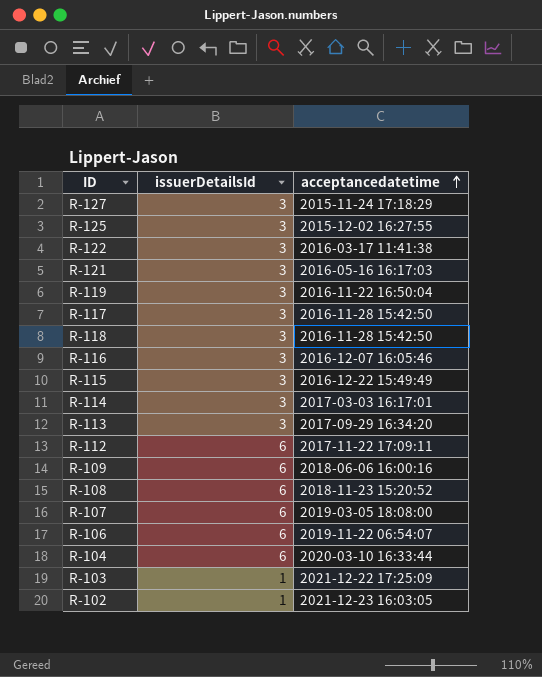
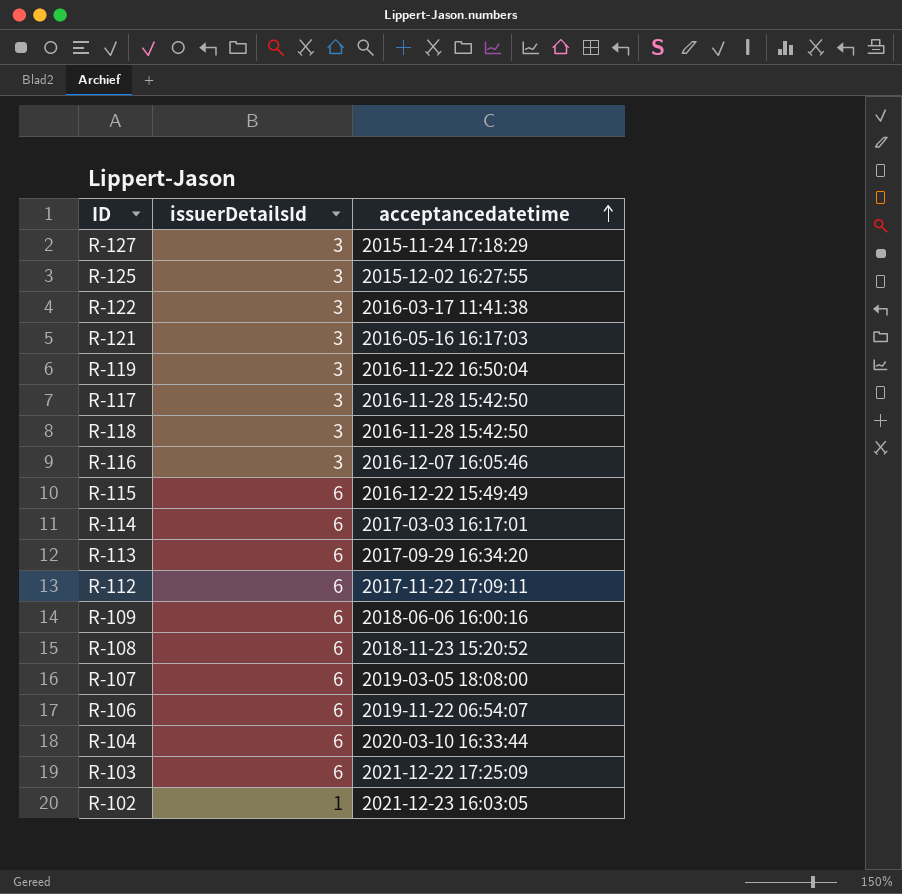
R-115 | issuerDetailsId: 3 -> 6
R-114 | issuerDetailsId: 3 -> 6
R-113 | issuerDetailsId: 3 -> 6
R-103 | issuerDetailsId: 1 -> 6

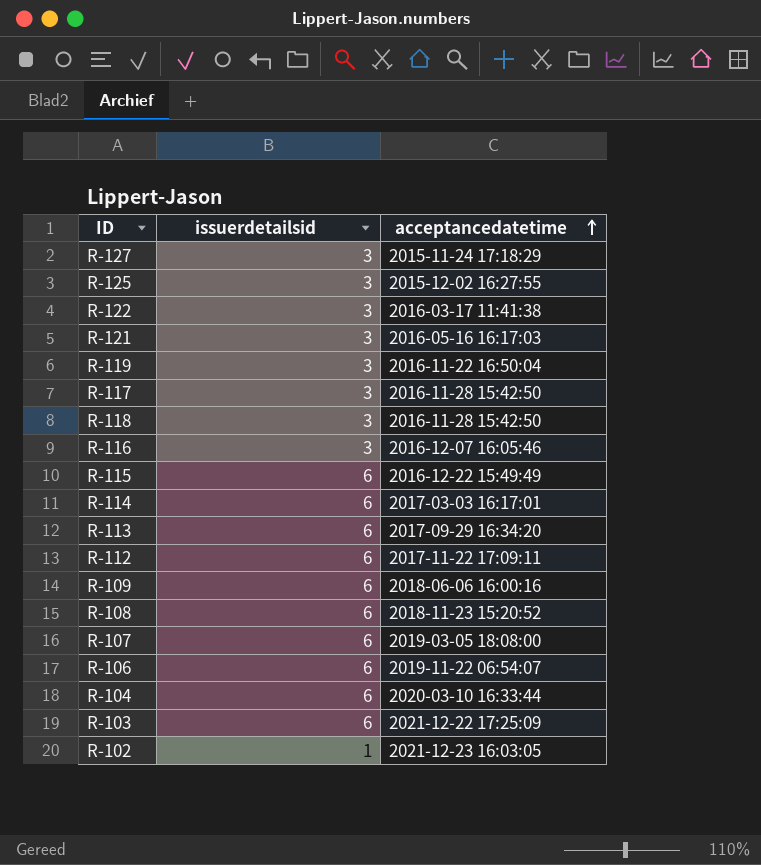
column name: issuerDetailsId -> issuerdetailsid

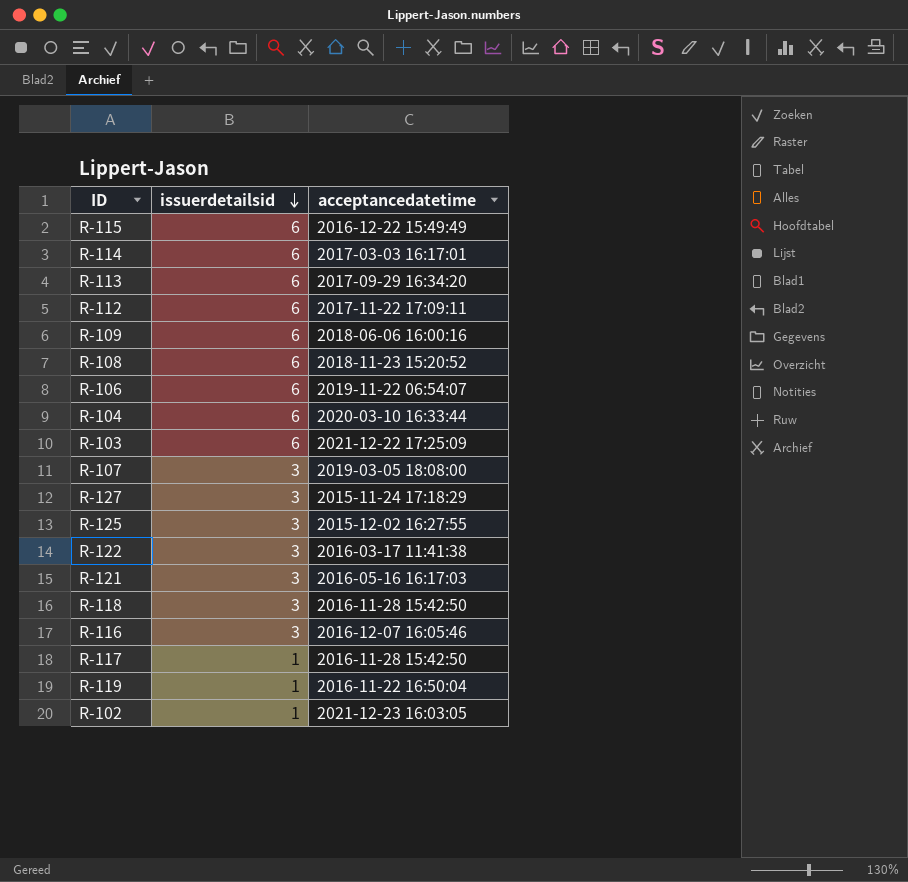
row order: acceptancedatetime ascending -> issuerdetailsid descending
R-107 | issuerdetailsid: 6 -> 3
R-117 | issuerdetailsid: 3 -> 1
R-119 | issuerdetailsid: 3 -> 1

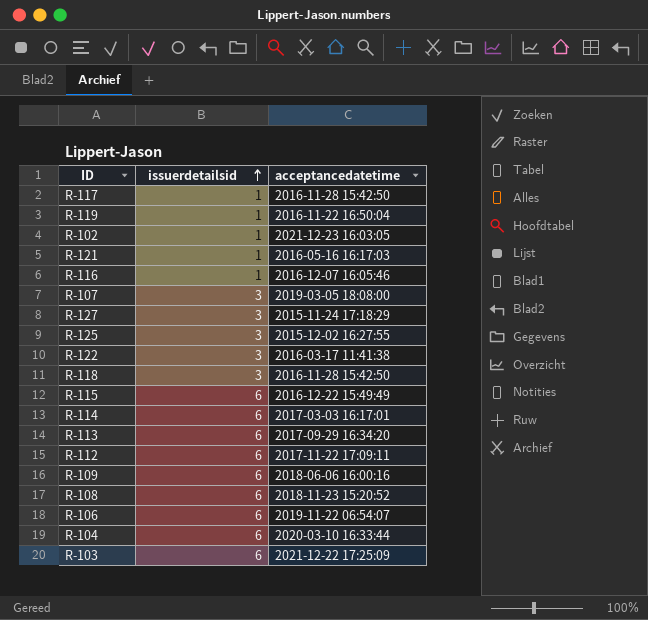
row order: issuerdetailsid descending -> issuerdetailsid ascending
R-121 | issuerdetailsid: 3 -> 1
R-116 | issuerdetailsid: 3 -> 1

